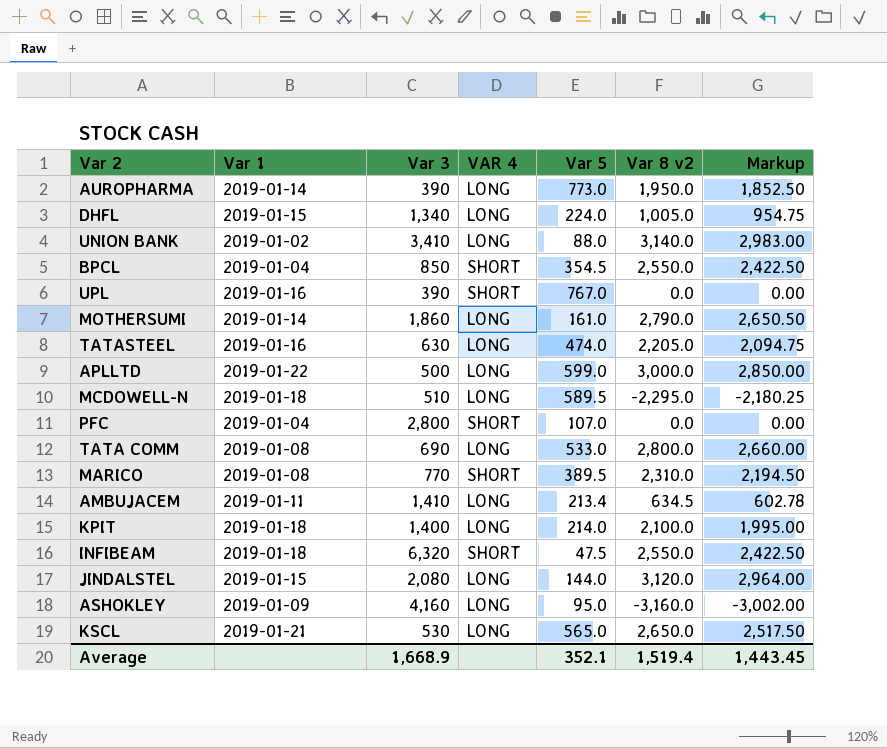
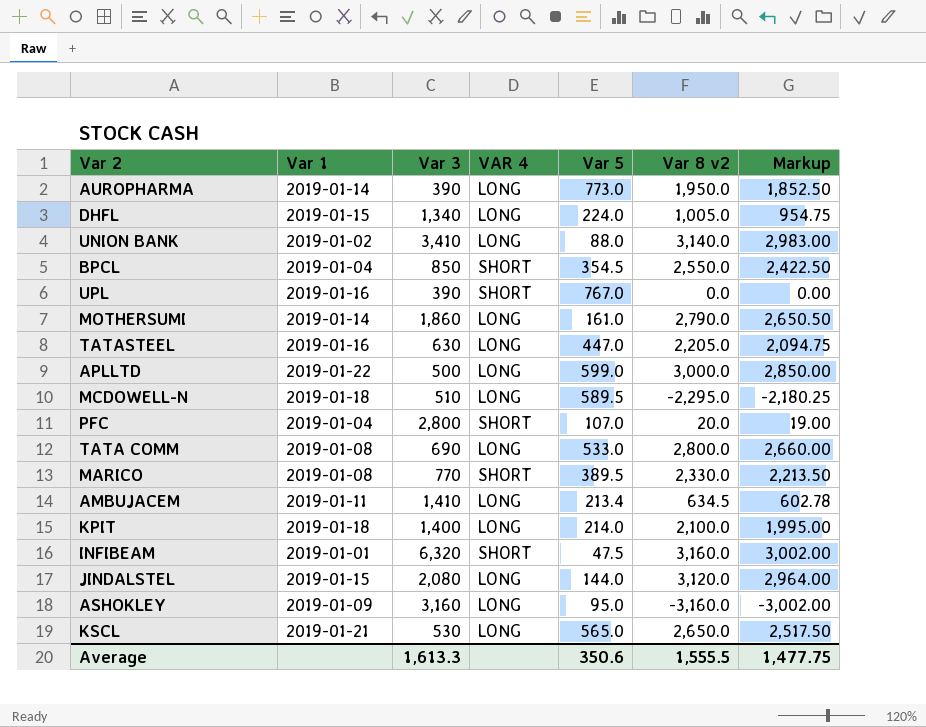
TATASTEEL | Var 5: 474.0 -> 447.0
PFC | Var 8 v2: 0.0 -> 20.0
PFC | Markup: 0.00 -> 19.00
MARICO | Var 8 v2: 2,310.0 -> 2,330.0
MARICO | Markup: 2,194.50 -> 2,213.50
INFIBEAM | Var 1: 2019-01-18 -> 2019-01-01
INFIBEAM | Var 8 v2: 2,550.0 -> 3,160.0
INFIBEAM | Markup: 2,422.50 -> 3,002.00
ASHOKLEY | Var 3: 4,160 -> 3,160
Average | Var 3: 1,668.9 -> 1,613.3
Average | Var 5: 352.1 -> 350.6
Average | Var 8 v2: 1,519.4 -> 1,555.5
Average | Markup: 1,443.45 -> 1,477.75

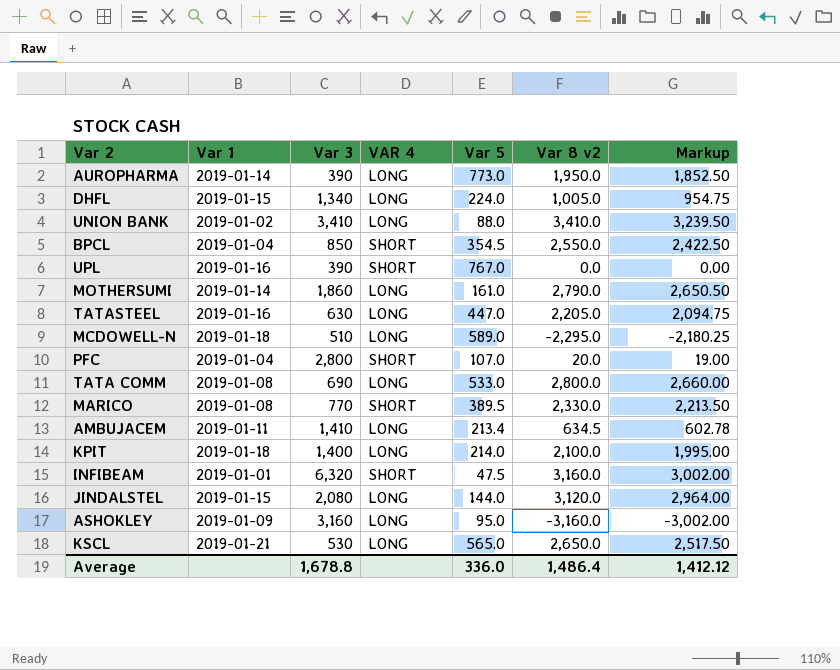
row APLLTD: 2019-01-22 | 500 | LONG | 599.0 | 3,000.0 | 2,850.00 -> none
UNION BANK | Var 8 v2: 3,140.0 -> 3,410.0
UNION BANK | Markup: 2,983.00 -> 3,239.50
MCDOWELL-N | Var 5: 589.5 -> 589.0
Average | Var 3: 1,613.3 -> 1,678.8
Average | Var 5: 350.6 -> 336.0
Average | Var 8 v2: 1,555.5 -> 1,486.4
Average | Markup: 1,477.75 -> 1,412.12

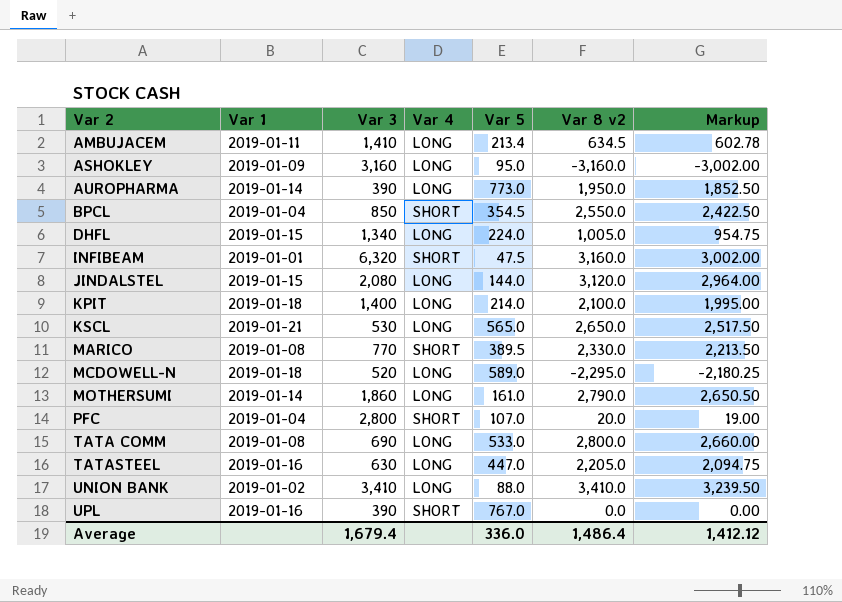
row order: none -> Var 2 ascending
column name: VAR 4 -> Var 4
MCDOWELL-N | Var 3: 510 -> 520
Average | Var 3: 1,678.8 -> 1,679.4

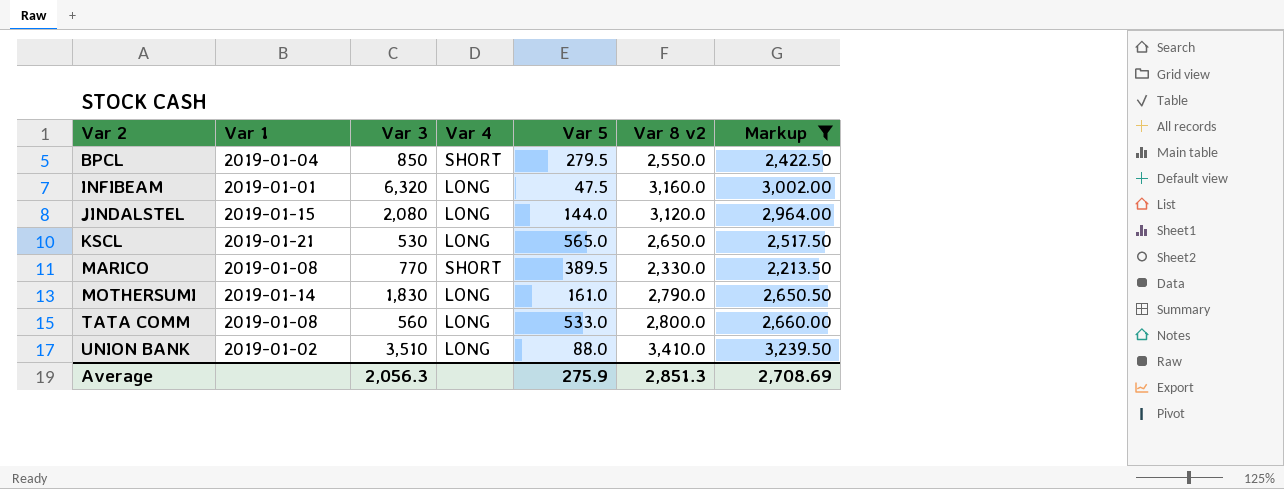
filter: none -> Markup >= 2,213.50
BPCL | Var 5: 354.5 -> 279.5
INFIBEAM | Var 4: SHORT -> LONG
MOTHERSUMI | Var 3: 1,860 -> 1,830
TATA COMM | Var 3: 690 -> 560
UNION BANK | Var 3: 3,410 -> 3,510
Average | Var 3: 1,679.4 -> 2,056.3
Average | Var 5: 336.0 -> 275.9
Average | Var 8 v2: 1,486.4 -> 2,851.3
Average | Markup: 1,412.12 -> 2,708.69

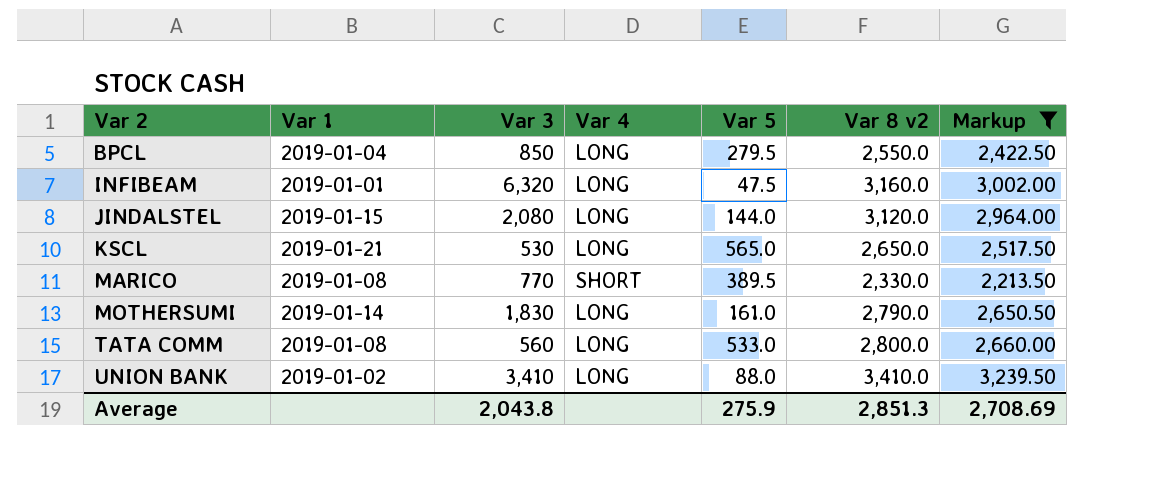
BPCL | Var 4: SHORT -> LONG
UNION BANK | Var 3: 3,510 -> 3,410
Average | Var 3: 2,056.3 -> 2,043.8

